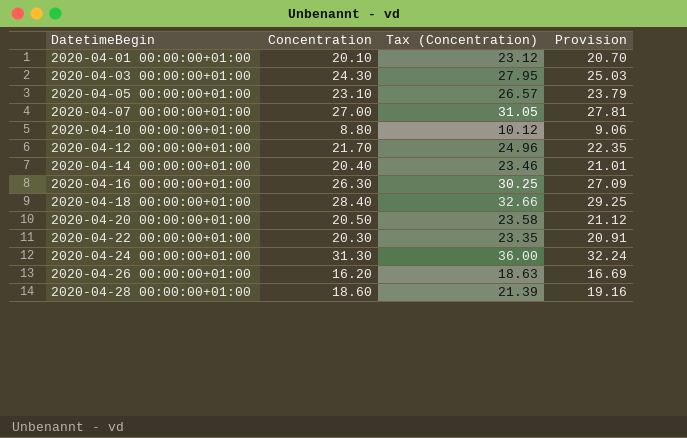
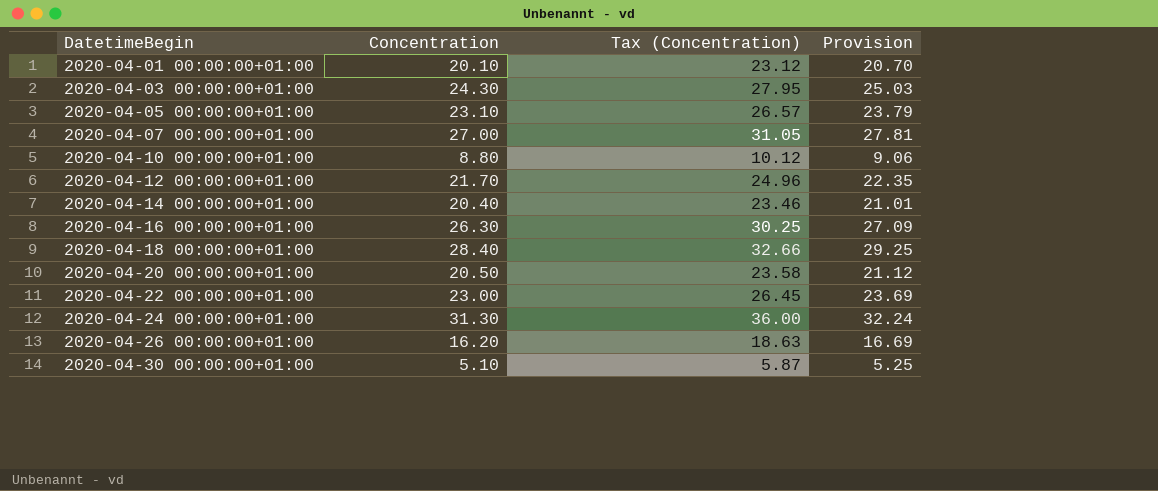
row 2020-04-28 00:00:00+01:00: 18.60 | 21.39 | 19.16 -> none
2020-04-22 00:00:00+01:00 | Concentration: 20.30 -> 23.00
2020-04-22 00:00:00+01:00 | Tax (Concentration): 23.35 -> 26.45
2020-04-22 00:00:00+01:00 | Provision: 20.91 -> 23.69
row 2020-04-30 00:00:00+01:00: none -> 5.10 | 5.87 | 5.25

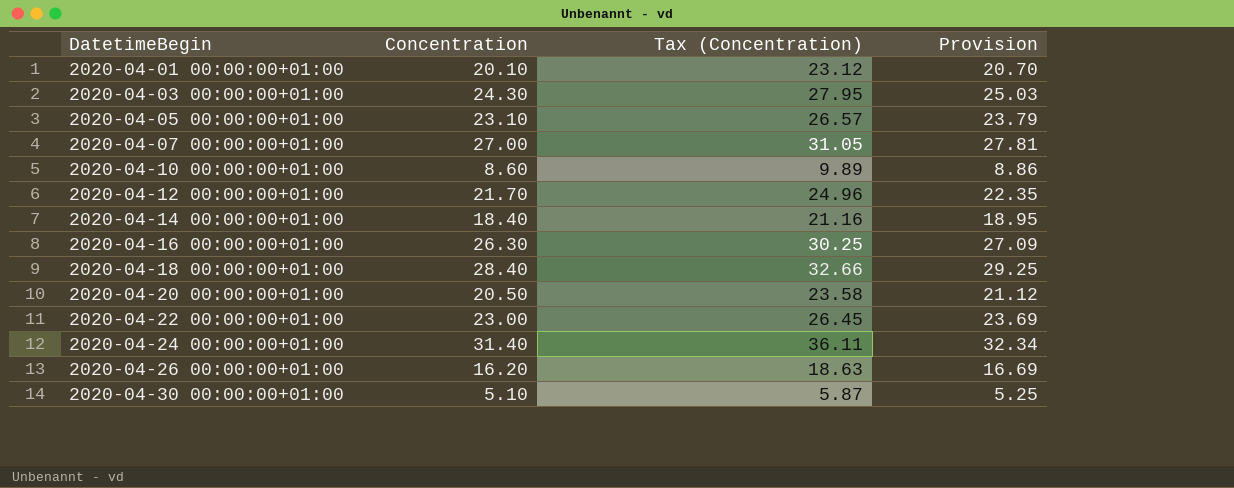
2020-04-10 00:00:00+01:00 | Concentration: 8.80 -> 8.60
2020-04-10 00:00:00+01:00 | Tax (Concentration): 10.12 -> 9.89
2020-04-10 00:00:00+01:00 | Provision: 9.06 -> 8.86
2020-04-14 00:00:00+01:00 | Concentration: 20.40 -> 18.40
2020-04-14 00:00:00+01:00 | Tax (Concentration): 23.46 -> 21.16
2020-04-14 00:00:00+01:00 | Provision: 21.01 -> 18.95
2020-04-24 00:00:00+01:00 | Concentration: 31.30 -> 31.40
2020-04-24 00:00:00+01:00 | Tax (Concentration): 36.00 -> 36.11
2020-04-24 00:00:00+01:00 | Provision: 32.24 -> 32.34

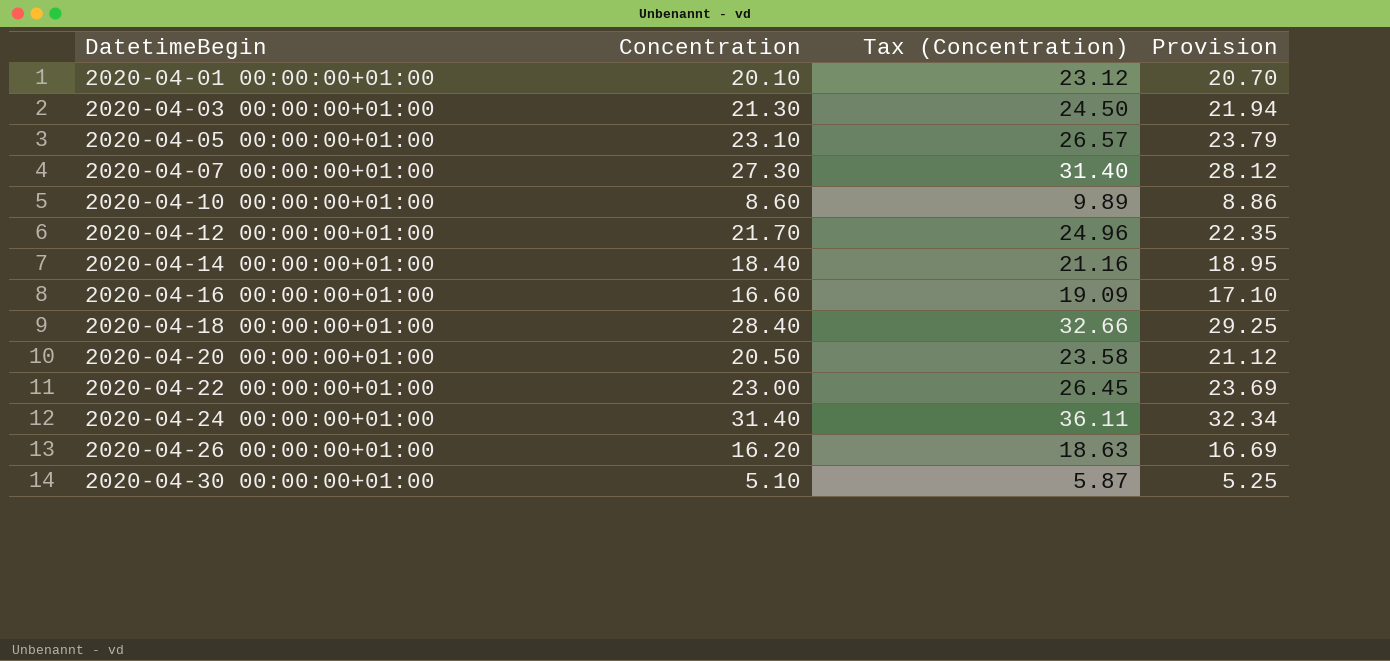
2020-04-03 00:00:00+01:00 | Concentration: 24.30 -> 21.30
2020-04-03 00:00:00+01:00 | Tax (Concentration): 27.95 -> 24.50
2020-04-03 00:00:00+01:00 | Provision: 25.03 -> 21.94
2020-04-07 00:00:00+01:00 | Concentration: 27.00 -> 27.30
2020-04-07 00:00:00+01:00 | Tax (Concentration): 31.05 -> 31.40
2020-04-07 00:00:00+01:00 | Provision: 27.81 -> 28.12
2020-04-16 00:00:00+01:00 | Concentration: 26.30 -> 16.60
2020-04-16 00:00:00+01:00 | Tax (Concentration): 30.25 -> 19.09
2020-04-16 00:00:00+01:00 | Provision: 27.09 -> 17.10

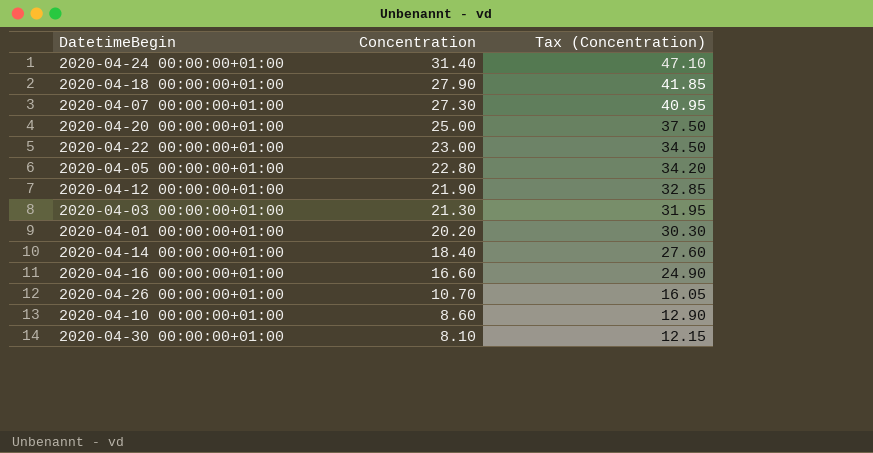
row order: DatetimeBegin ascending -> Concentration descending
column Provision | formula: [Concentration] * 1.03 -> none
column Tax (Concentration) | formula: [Concentration] * 1.15 -> [Concentration] * 1.5
2020-04-18 00:00:00+01:00 | Concentration: 28.40 -> 27.90
2020-04-20 00:00:00+01:00 | Concentration: 20.50 -> 25.00
2020-04-05 00:00:00+01:00 | Concentration: 23.10 -> 22.80
2020-04-12 00:00:00+01:00 | Concentration: 21.70 -> 21.90
2020-04-01 00:00:00+01:00 | Concentration: 20.10 -> 20.20
2020-04-26 00:00:00+01:00 | Concentration: 16.20 -> 10.70
2020-04-30 00:00:00+01:00 | Concentration: 5.10 -> 8.10

